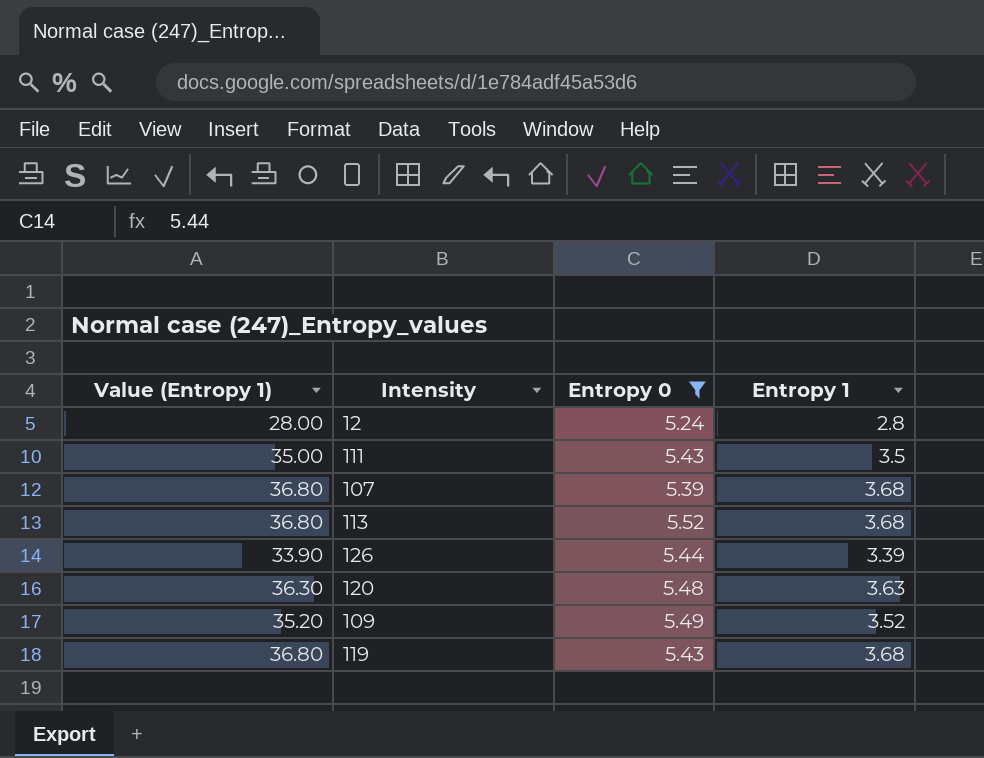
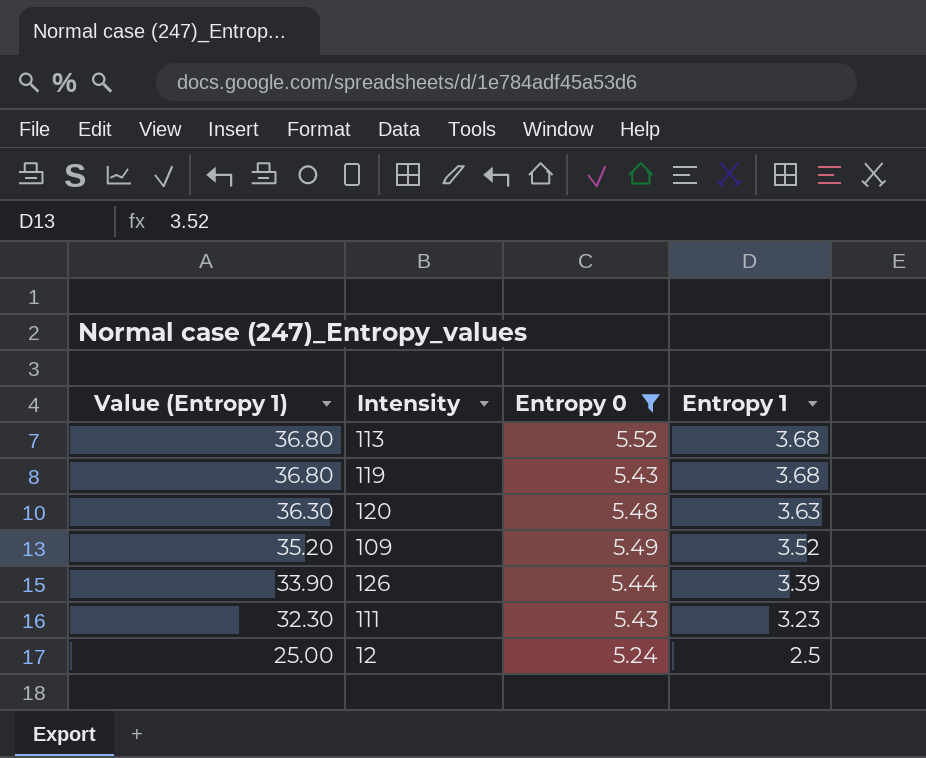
row order: none -> Value (Entropy 1) descending
row 107: 36.80 | 5.39 | 3.68 -> none
111 | Value (Entropy 1): 35.00 -> 32.30
111 | Entropy 1: 3.5 -> 3.23
12 | Value (Entropy 1): 28.00 -> 25.00
12 | Entropy 1: 2.8 -> 2.5

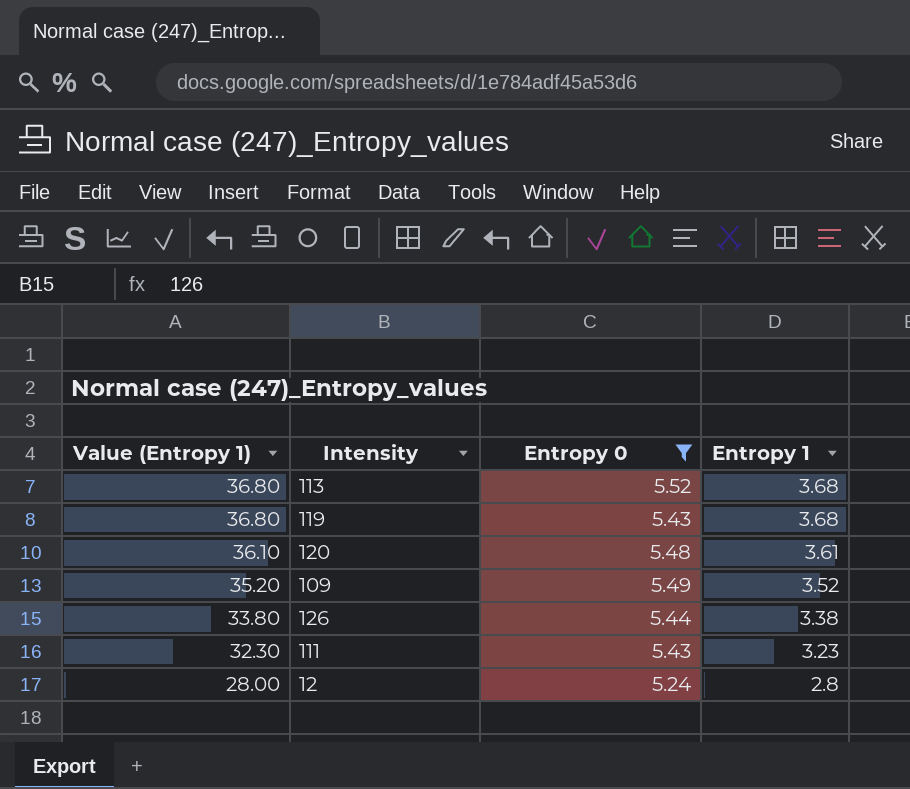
120 | Value (Entropy 1): 36.30 -> 36.10
120 | Entropy 1: 3.63 -> 3.61
126 | Value (Entropy 1): 33.90 -> 33.80
126 | Entropy 1: 3.39 -> 3.38
12 | Value (Entropy 1): 25.00 -> 28.00
12 | Entropy 1: 2.5 -> 2.8

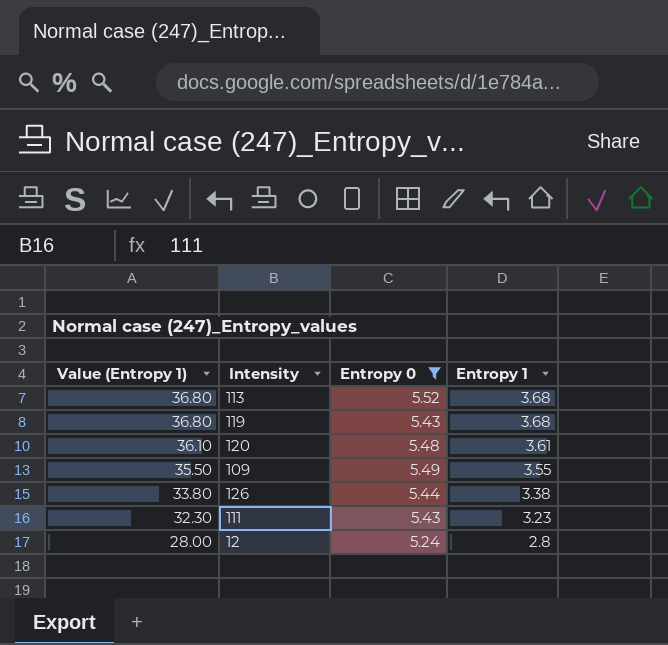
109 | Value (Entropy 1): 35.20 -> 35.50
109 | Entropy 1: 3.52 -> 3.55

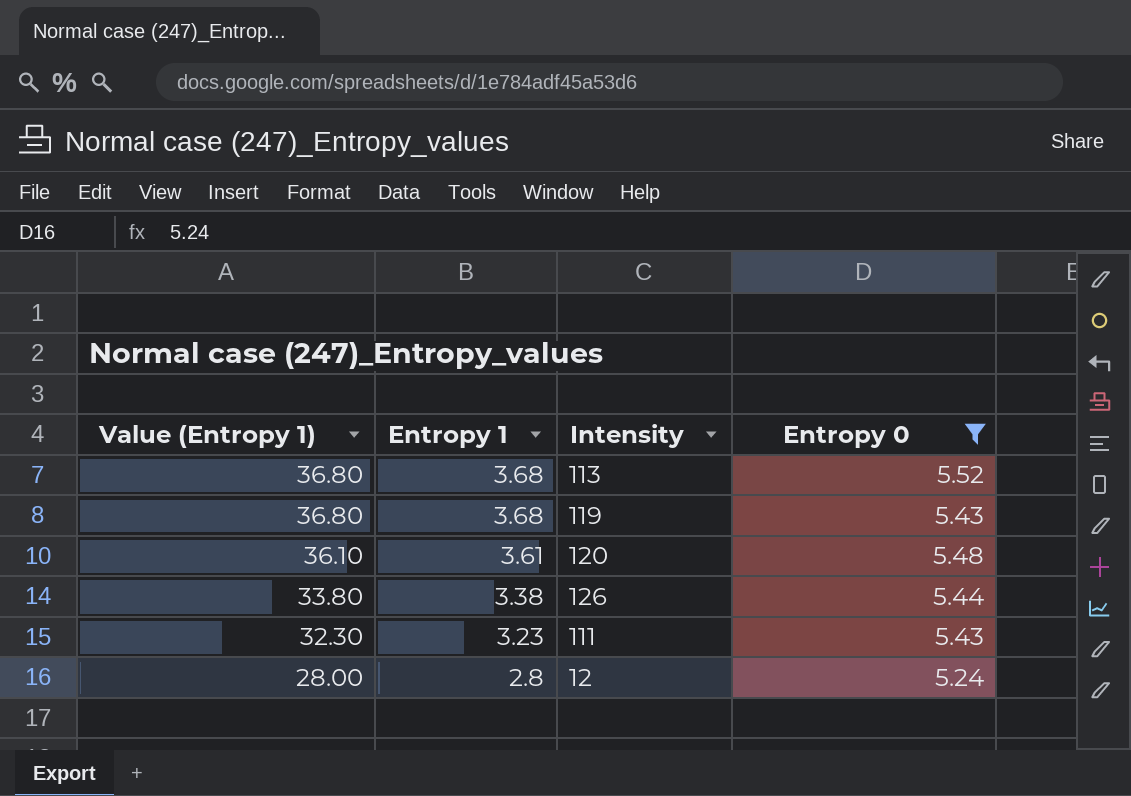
column Entropy 1 | position: 4 -> 2
row 109: 35.50 | 5.49 | 3.55 -> none

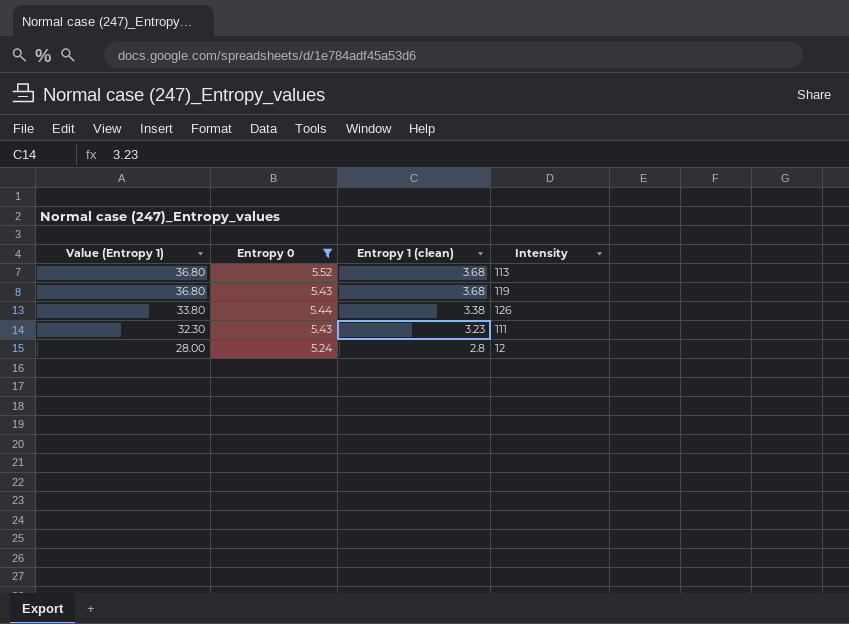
column Entropy 0 | position: 4 -> 2
column name: Entropy 1 -> Entropy 1 (clean)
row 120: 36.10 | 3.61 | 5.48 -> none

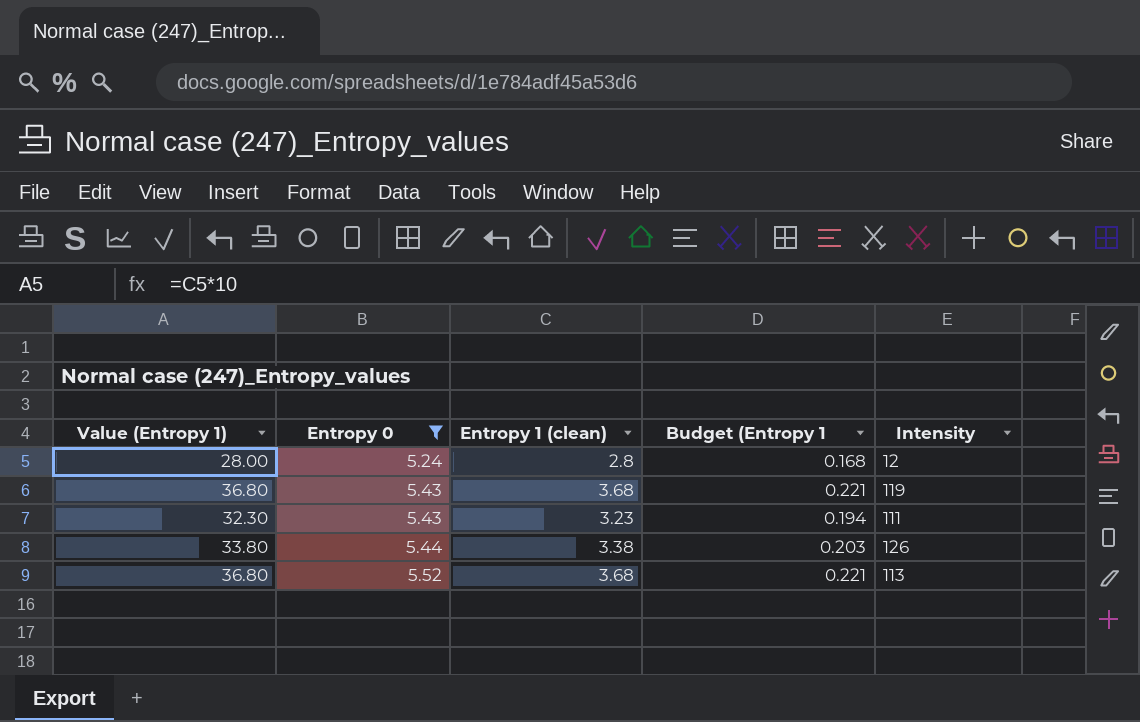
row order: Value (Entropy 1) descending -> Entropy 0 ascending
column Budget (Entropy 1 | formula: none -> [Entropy 1 (clean)] * 0.06

